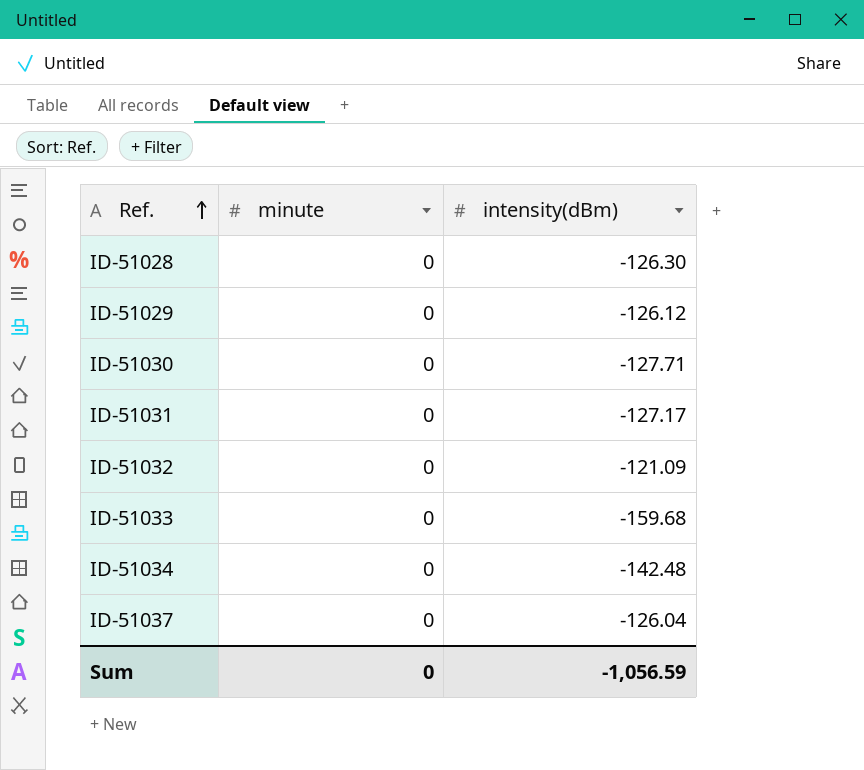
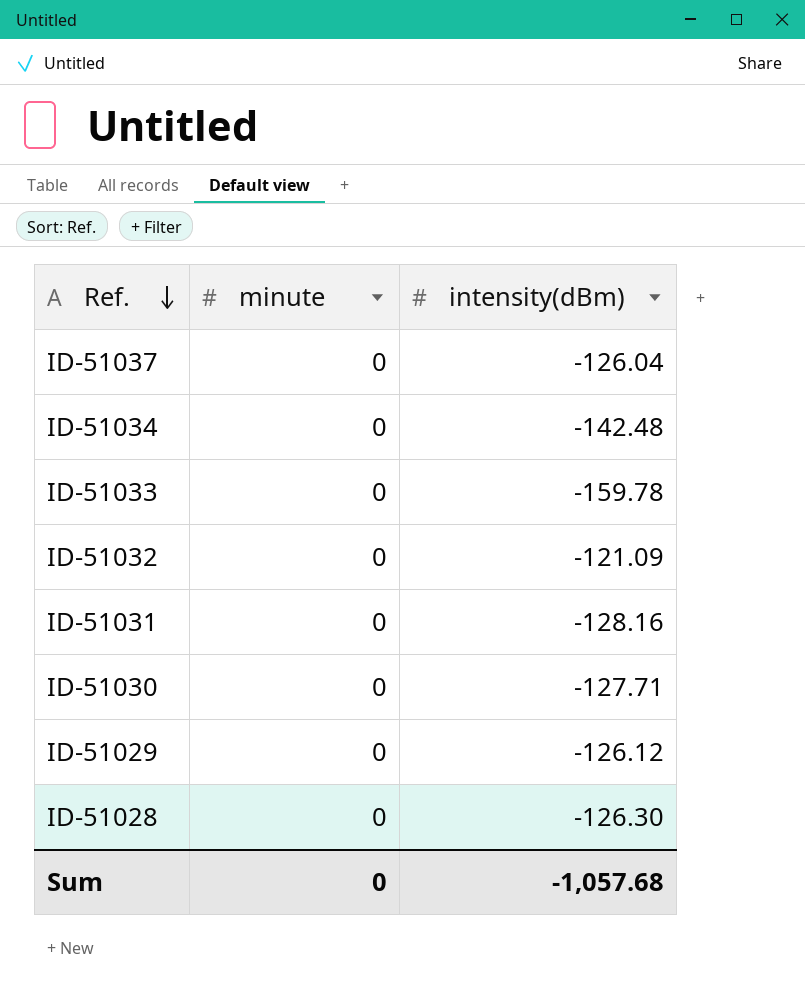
row order: Ref. ascending -> Ref. descending
ID-51033 | intensity(dBm): -159.68 -> -159.78
ID-51031 | intensity(dBm): -127.17 -> -128.16
Sum | intensity(dBm): -1,056.59 -> -1,057.68

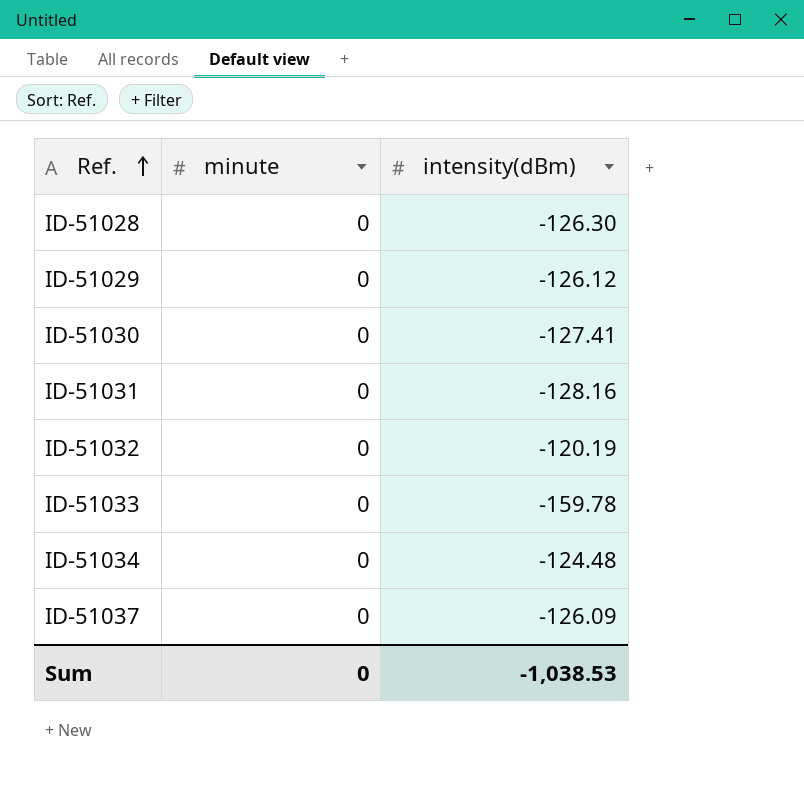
row order: Ref. descending -> Ref. ascending
ID-51030 | intensity(dBm): -127.71 -> -127.41
ID-51032 | intensity(dBm): -121.09 -> -120.19
ID-51034 | intensity(dBm): -142.48 -> -124.48
ID-51037 | intensity(dBm): -126.04 -> -126.09
Sum | intensity(dBm): -1,057.68 -> -1,038.53

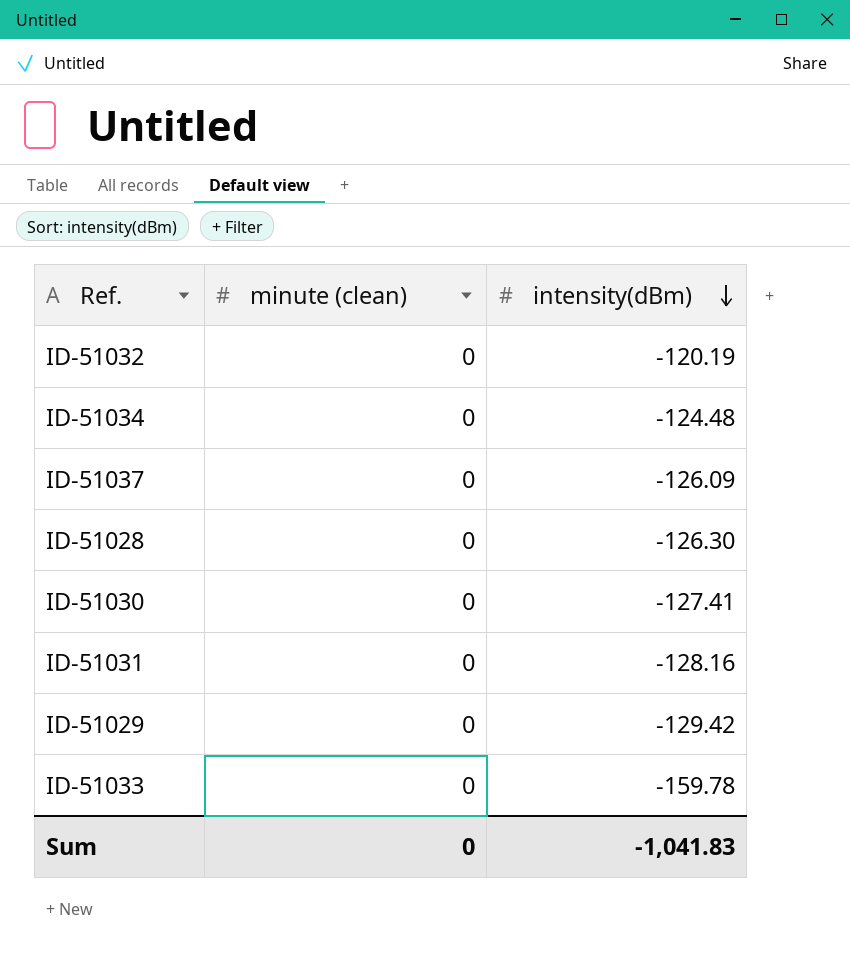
row order: Ref. ascending -> intensity(dBm) descending
column name: minute -> minute (clean)
ID-51029 | intensity(dBm): -126.12 -> -129.42
Sum | intensity(dBm): -1,038.53 -> -1,041.83

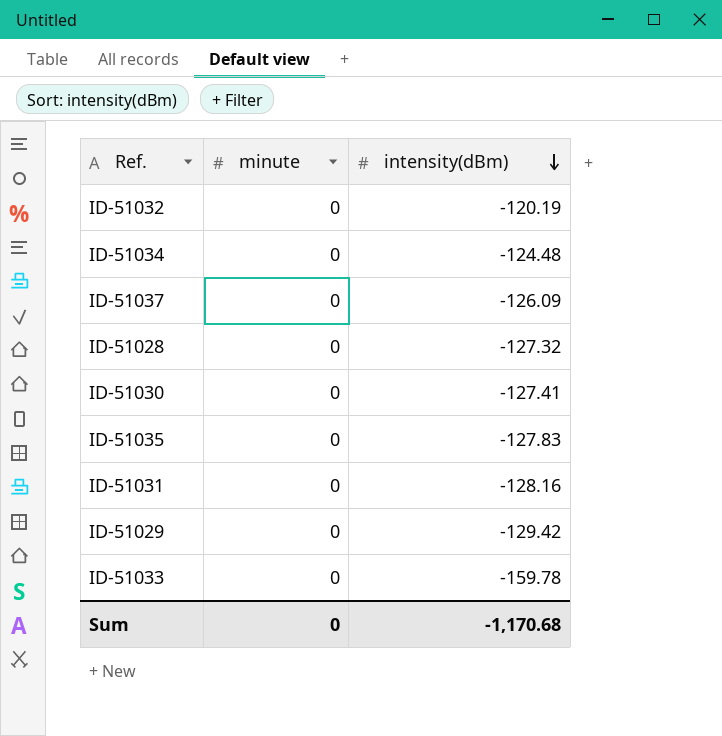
column name: minute (clean) -> minute
ID-51028 | intensity(dBm): -126.30 -> -127.32
row ID-51035: none -> 0 | -127.83
Sum | intensity(dBm): -1,041.83 -> -1,170.68

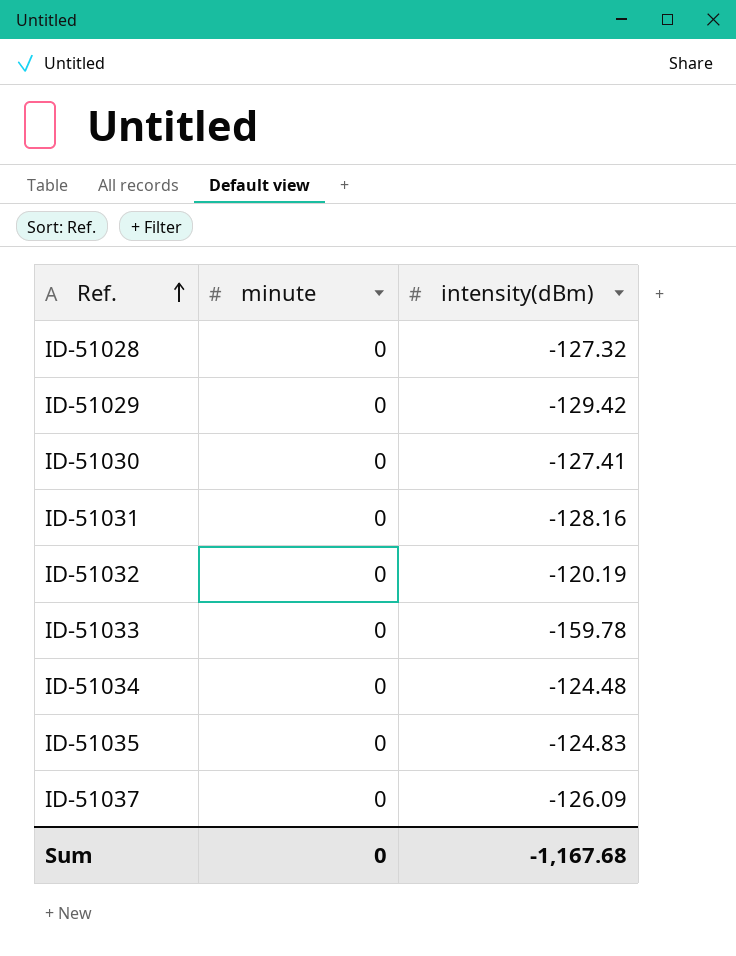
row order: intensity(dBm) descending -> Ref. ascending
ID-51035 | intensity(dBm): -127.83 -> -124.83
Sum | intensity(dBm): -1,170.68 -> -1,167.68

